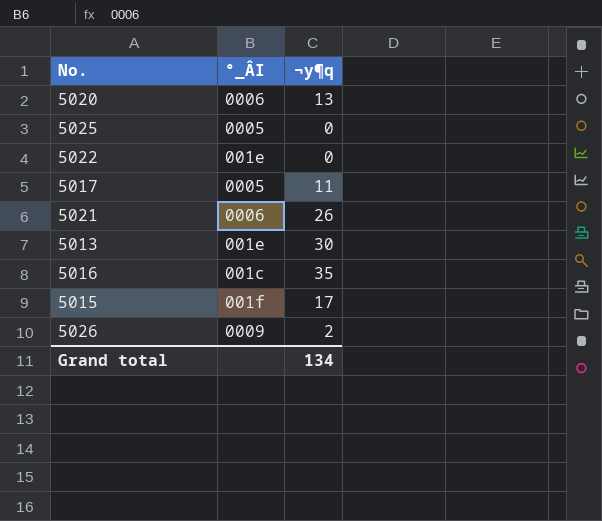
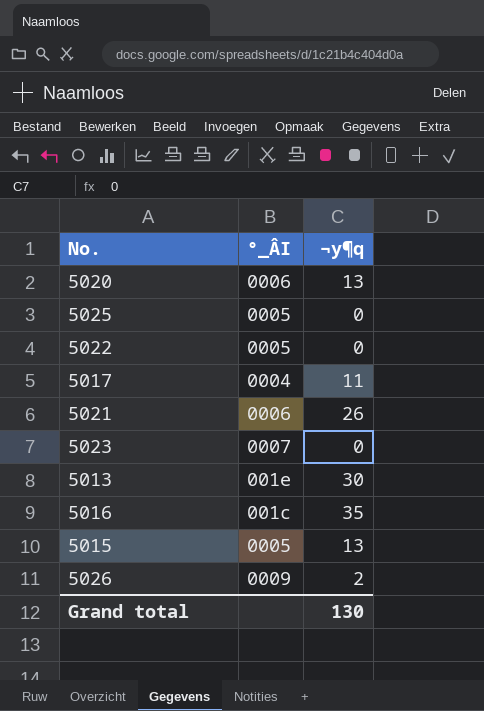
5022 | °_ÂI: 001e -> 0005
5017 | °_ÂI: 0005 -> 0004
row 5023: none -> 0007 | 0
5015 | °_ÂI: 001f -> 0005
5015 | ¬y¶q: 17 -> 13
Grand total | ¬y¶q: 134 -> 130

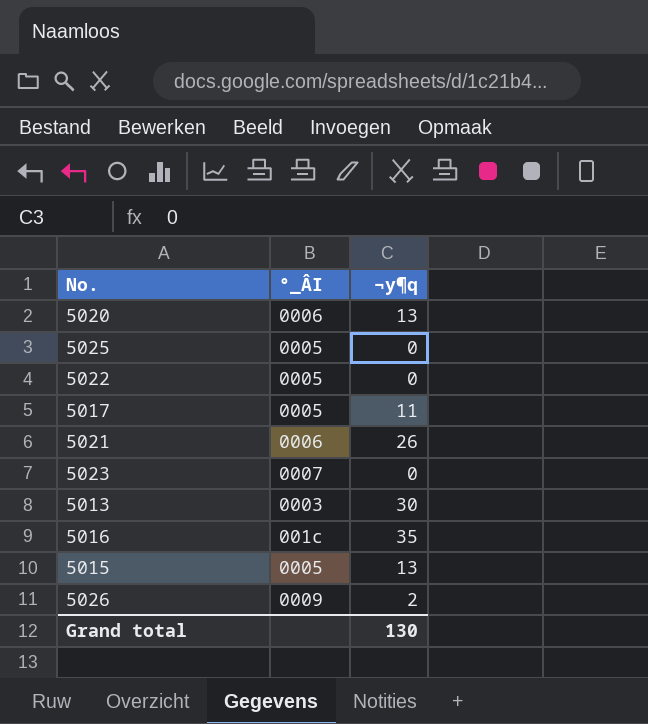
5017 | °_ÂI: 0004 -> 0005
5013 | °_ÂI: 001e -> 0003

